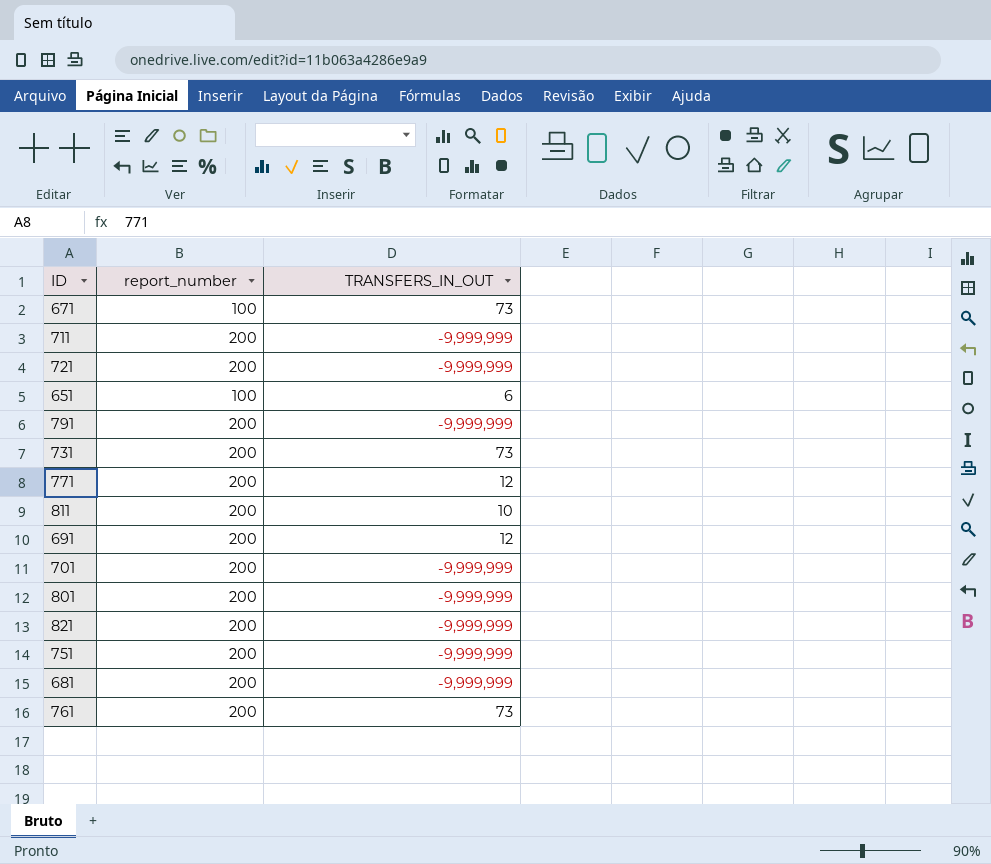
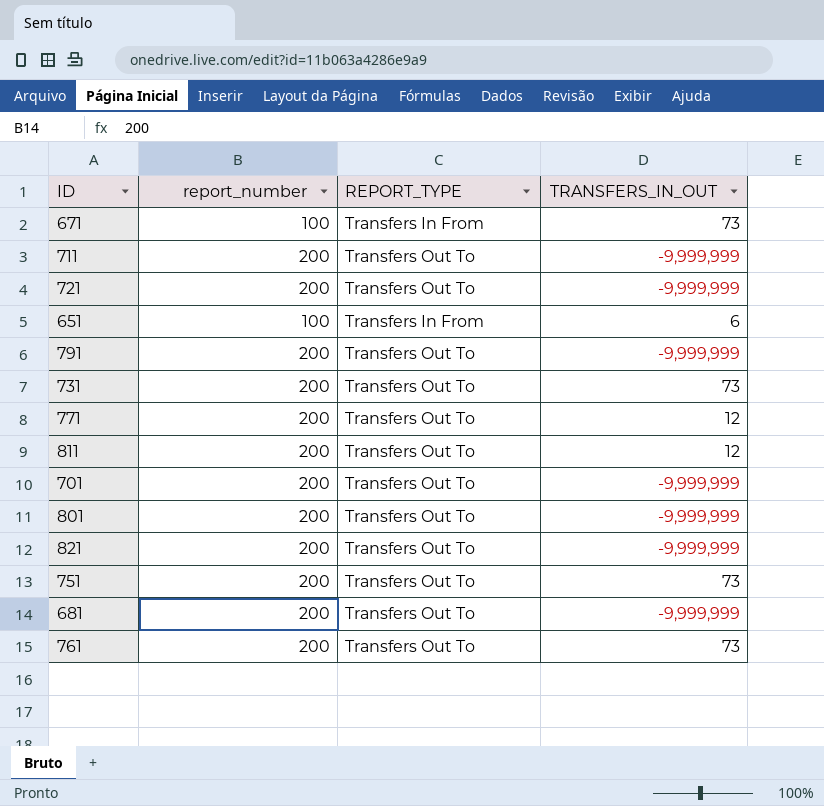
column REPORT_TYPE | position: none -> 3
row 691: 200 | 12 -> none
811 | TRANSFERS_IN_OUT: 10 -> 12
751 | TRANSFERS_IN_OUT: -9,999,999 -> 73

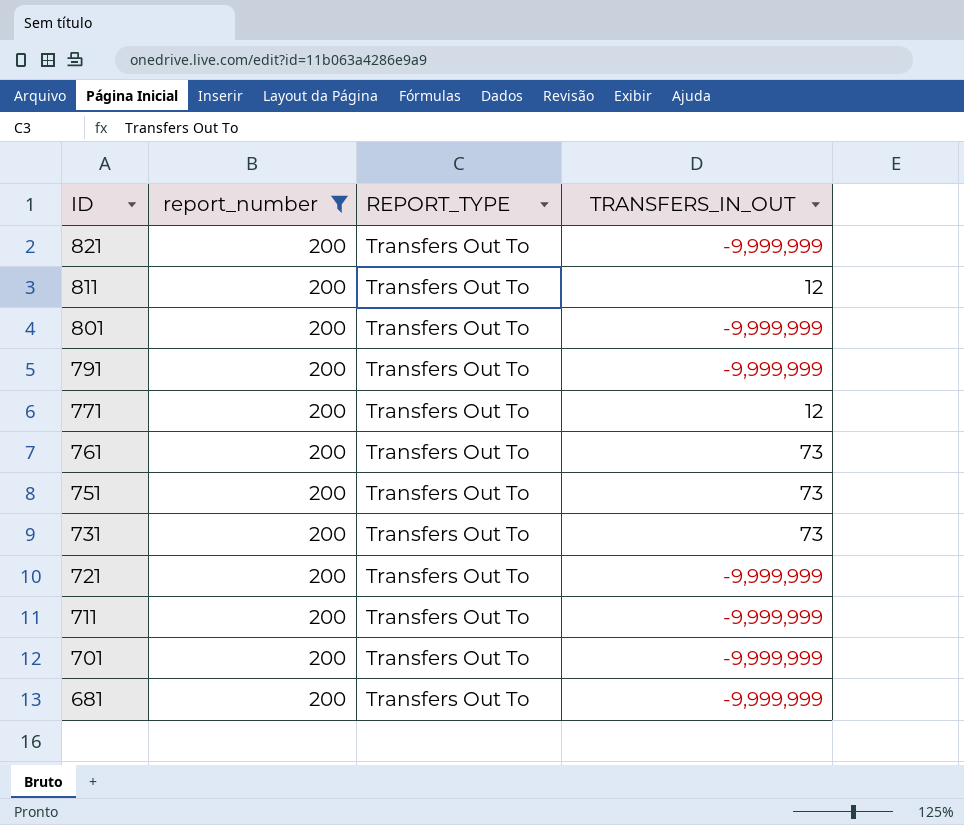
filter: none -> report_number = 200
row order: none -> ID descending

